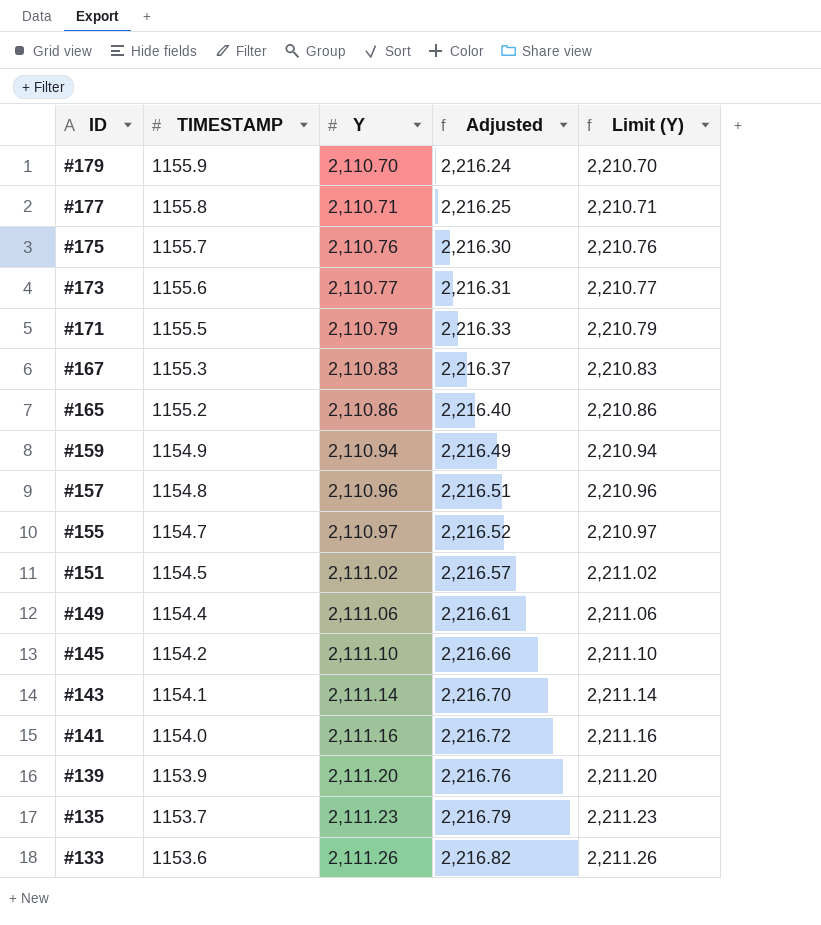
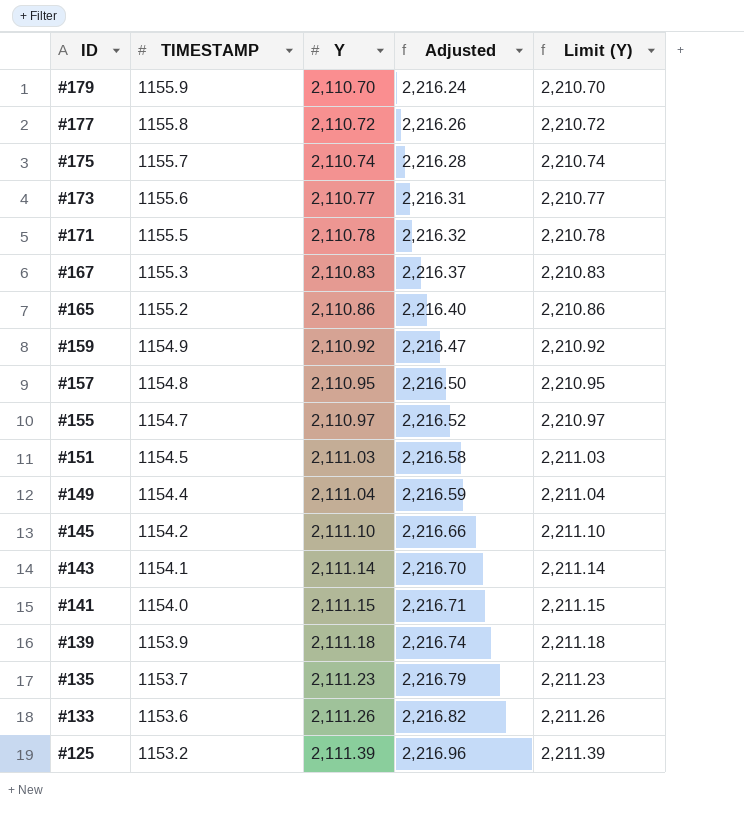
#177 | Y: 2,110.71 -> 2,110.72
#177 | Adjusted: 2,216.25 -> 2,216.26
#177 | Limit (Y): 2,210.71 -> 2,210.72
#175 | Y: 2,110.76 -> 2,110.74
#175 | Adjusted: 2,216.30 -> 2,216.28
#175 | Limit (Y): 2,210.76 -> 2,210.74
#171 | Y: 2,110.79 -> 2,110.78
#171 | Adjusted: 2,216.33 -> 2,216.32
#171 | Limit (Y): 2,210.79 -> 2,210.78
#159 | Y: 2,110.94 -> 2,110.92
#159 | Adjusted: 2,216.49 -> 2,216.47
#159 | Limit (Y): 2,210.94 -> 2,210.92
#157 | Y: 2,110.96 -> 2,110.95
#157 | Adjusted: 2,216.51 -> 2,216.50
#157 | Limit (Y): 2,210.96 -> 2,210.95
#151 | Y: 2,111.02 -> 2,111.03
#151 | Adjusted: 2,216.57 -> 2,216.58
#151 | Limit (Y): 2,211.02 -> 2,211.03
#149 | Y: 2,111.06 -> 2,111.04
#149 | Adjusted: 2,216.61 -> 2,216.59
#149 | Limit (Y): 2,211.06 -> 2,211.04
#141 | Y: 2,111.16 -> 2,111.15
#141 | Adjusted: 2,216.72 -> 2,216.71
#141 | Limit (Y): 2,211.16 -> 2,211.15
#139 | Y: 2,111.20 -> 2,111.18
#139 | Adjusted: 2,216.76 -> 2,216.74
#139 | Limit (Y): 2,211.20 -> 2,211.18
row #125: none -> 1153.2 | 2,111.39 | 2,216.96 | 2,211.39

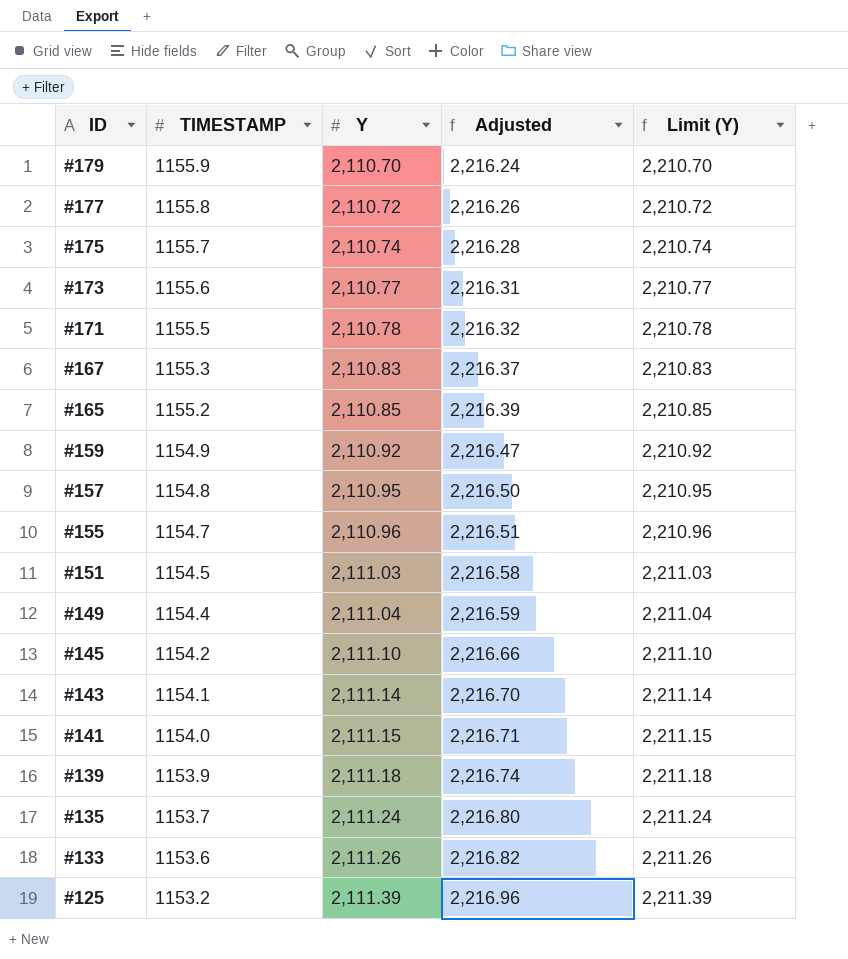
#165 | Y: 2,110.86 -> 2,110.85
#165 | Adjusted: 2,216.40 -> 2,216.39
#165 | Limit (Y): 2,210.86 -> 2,210.85
#155 | Y: 2,110.97 -> 2,110.96
#155 | Adjusted: 2,216.52 -> 2,216.51
#155 | Limit (Y): 2,210.97 -> 2,210.96
#135 | Y: 2,111.23 -> 2,111.24
#135 | Adjusted: 2,216.79 -> 2,216.80
#135 | Limit (Y): 2,211.23 -> 2,211.24

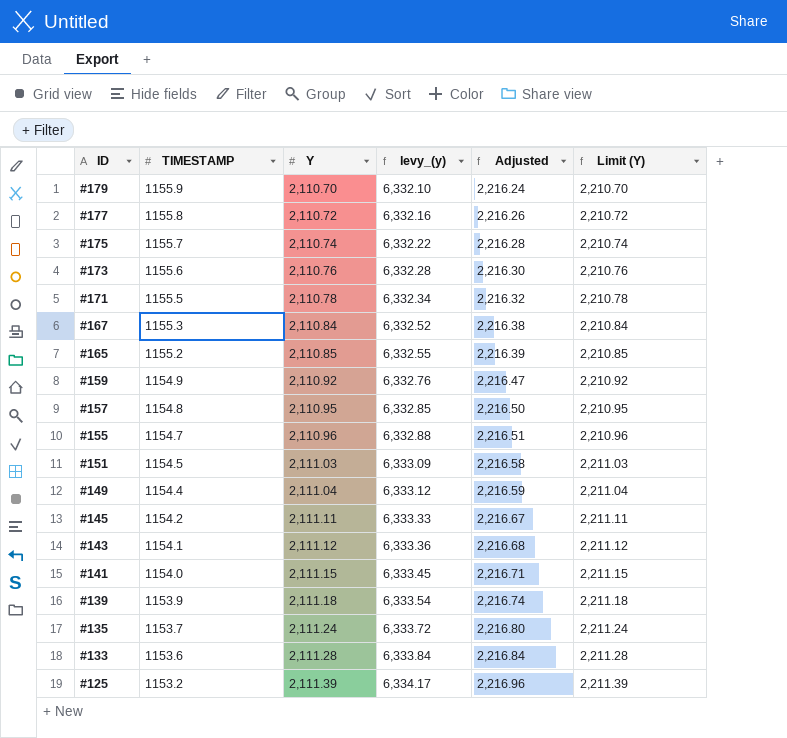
column levy_(y) | formula: none -> [Y] * 3
#173 | Y: 2,110.77 -> 2,110.76
#173 | Adjusted: 2,216.31 -> 2,216.30
#173 | Limit (Y): 2,210.77 -> 2,210.76
#167 | Y: 2,110.83 -> 2,110.84
#167 | Adjusted: 2,216.37 -> 2,216.38
#167 | Limit (Y): 2,210.83 -> 2,210.84
#145 | Y: 2,111.10 -> 2,111.11
#145 | Adjusted: 2,216.66 -> 2,216.67
#145 | Limit (Y): 2,211.10 -> 2,211.11
#143 | Y: 2,111.14 -> 2,111.12
#143 | Adjusted: 2,216.70 -> 2,216.68
#143 | Limit (Y): 2,211.14 -> 2,211.12
#133 | Y: 2,111.26 -> 2,111.28
#133 | Adjusted: 2,216.82 -> 2,216.84
#133 | Limit (Y): 2,211.26 -> 2,211.28

